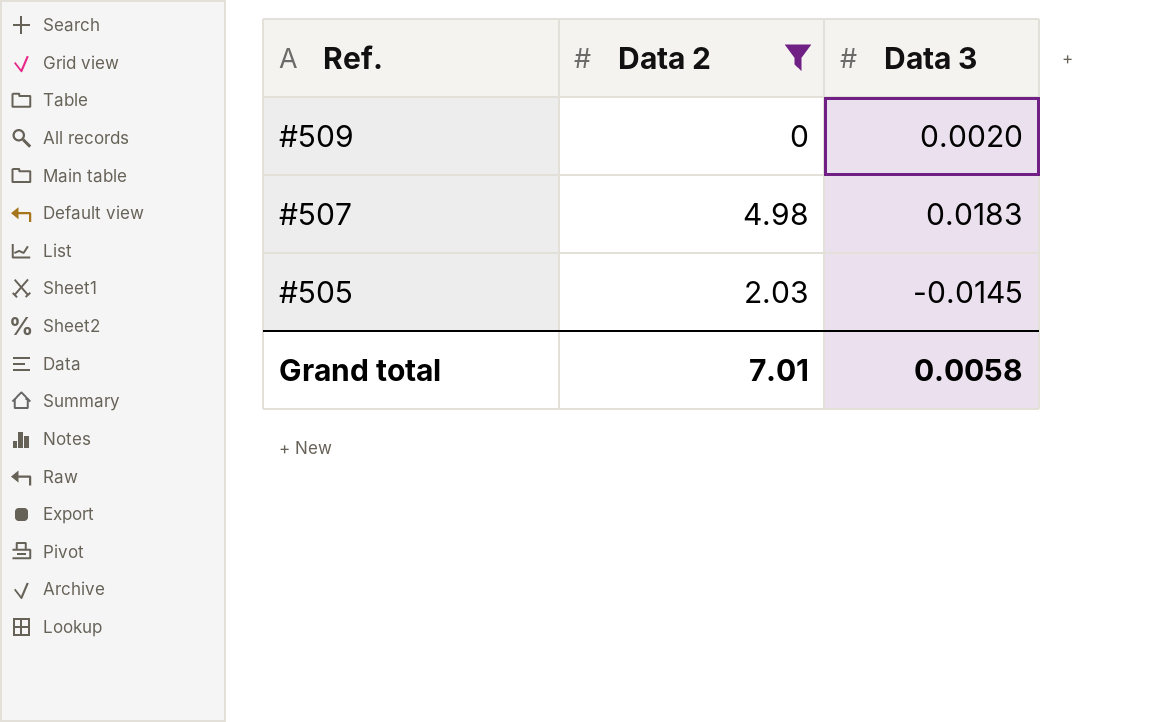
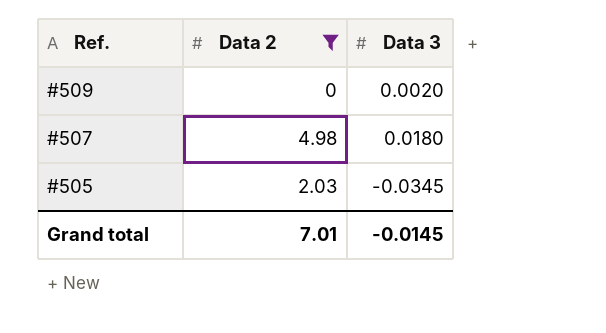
#507 | Data 3: 0.0183 -> 0.0180
#505 | Data 3: -0.0145 -> -0.0345
Grand total | Data 3: 0.0058 -> -0.0145

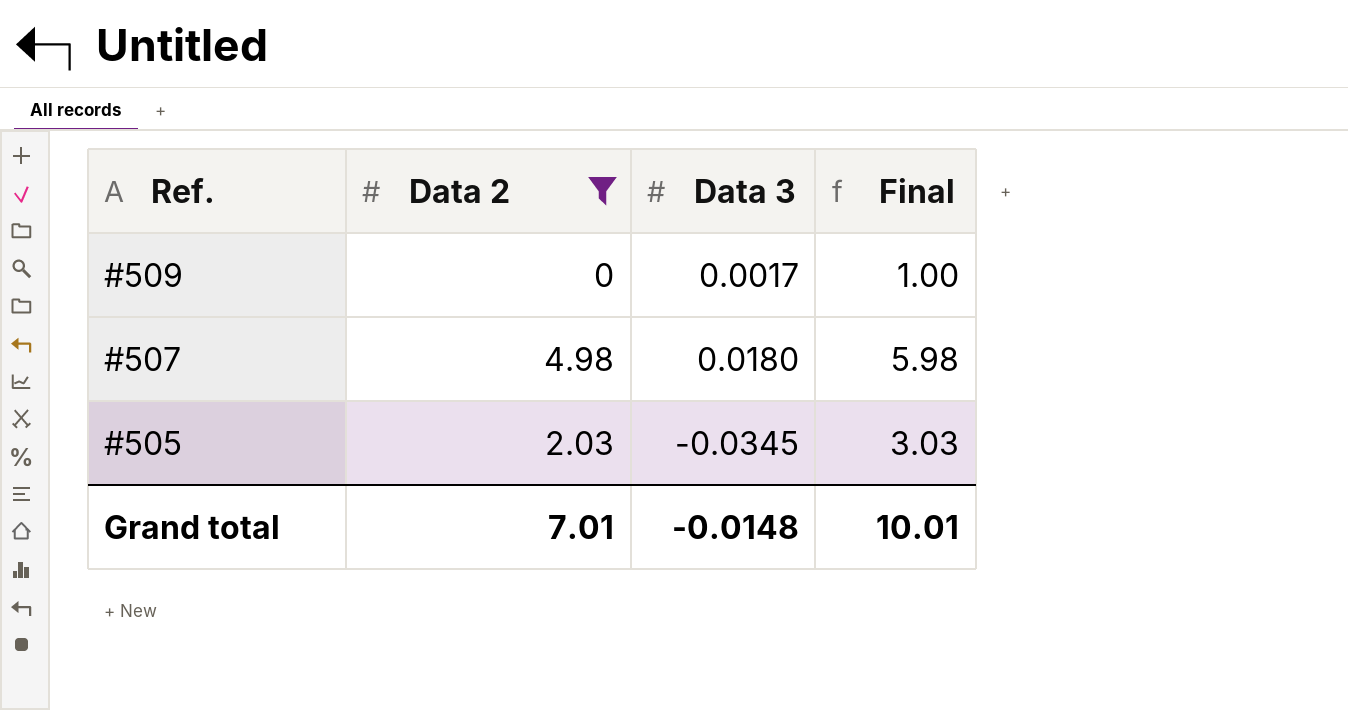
column Final | formula: none -> [Data 2] + 1
#509 | Data 3: 0.0020 -> 0.0017
Grand total | Data 3: -0.0145 -> -0.0148

